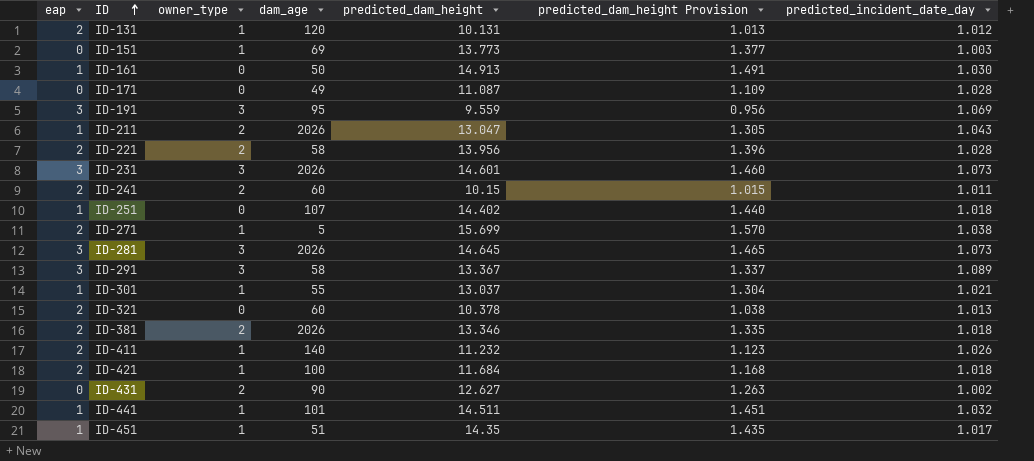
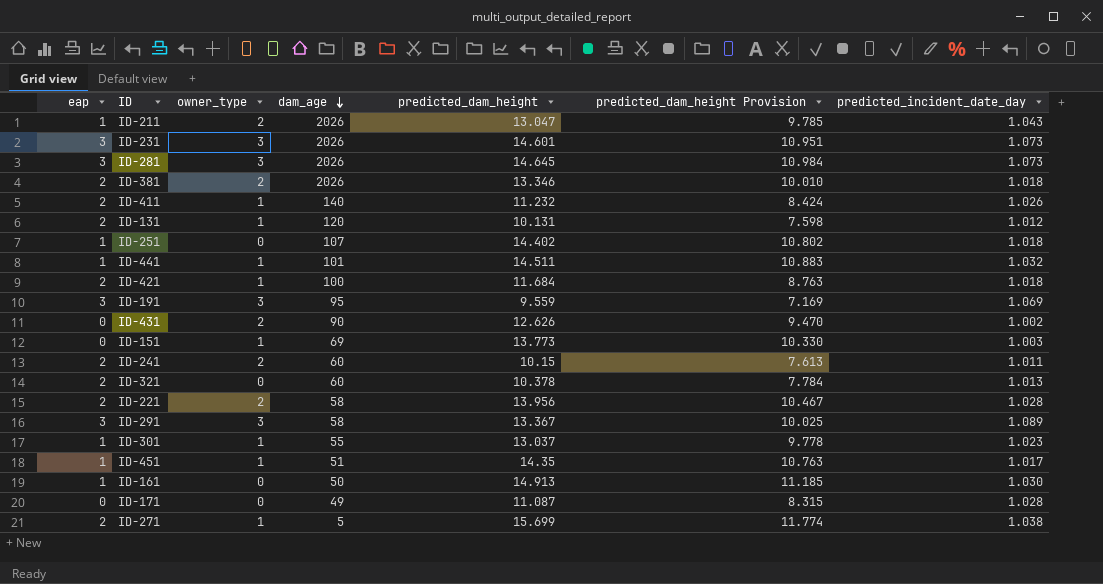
row order: ID ascending -> dam_age descending
column predicted_dam_height Provision | formula: [predicted_dam_height] * 0.1 -> [predicted_dam_height] * 0.75
ID-431 | predicted_dam_height: 12.627 -> 12.626
ID-301 | predicted_incident_date_day: 1.021 -> 1.023

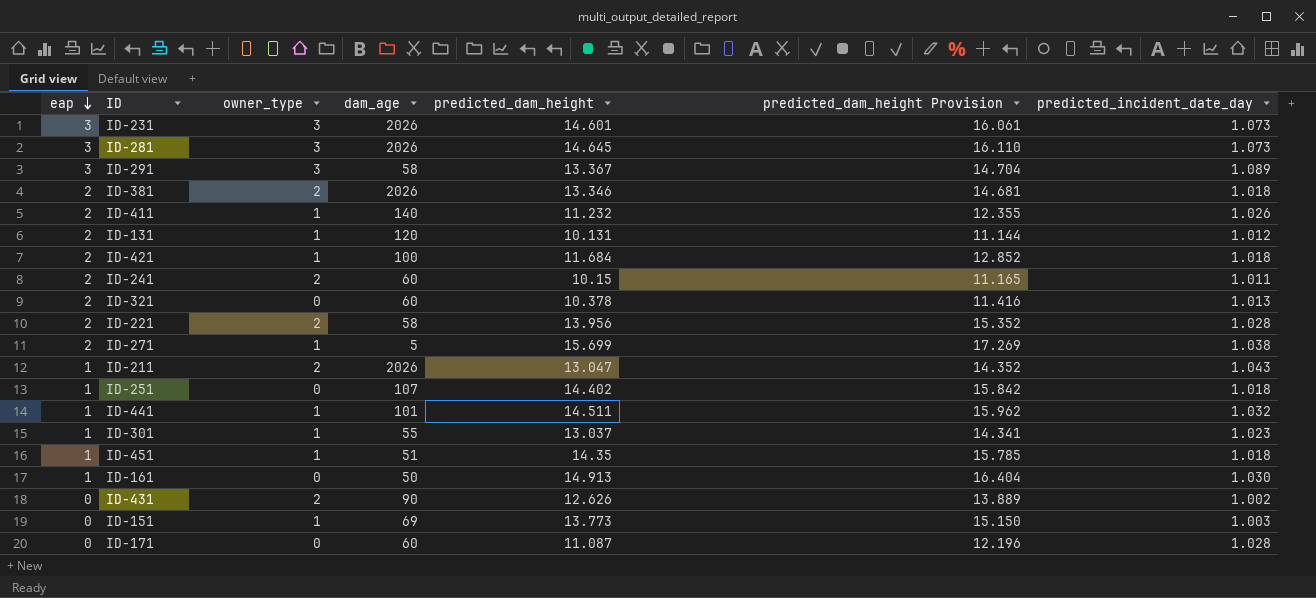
row order: dam_age descending -> eap descending
column predicted_dam_height Provision | formula: [predicted_dam_height] * 0.75 -> [predicted_dam_height] * 1.1
row ID-191: 3 | 3 | 95 | 9.559 | 7.169 | 1.069 -> none
ID-451 | predicted_incident_date_day: 1.017 -> 1.018
ID-171 | dam_age: 49 -> 60

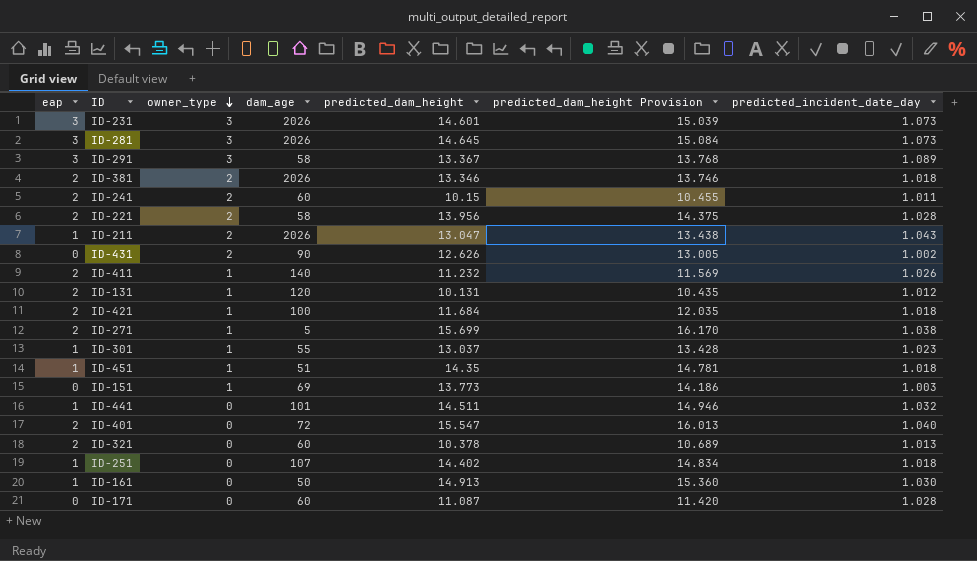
row order: eap descending -> owner_type descending
column predicted_dam_height Provision | formula: [predicted_dam_height] * 1.1 -> [predicted_dam_height] * 1.03
ID-441 | owner_type: 1 -> 0
row ID-401: none -> 2 | 0 | 72 | 15.547 | 16.013 | 1.040

